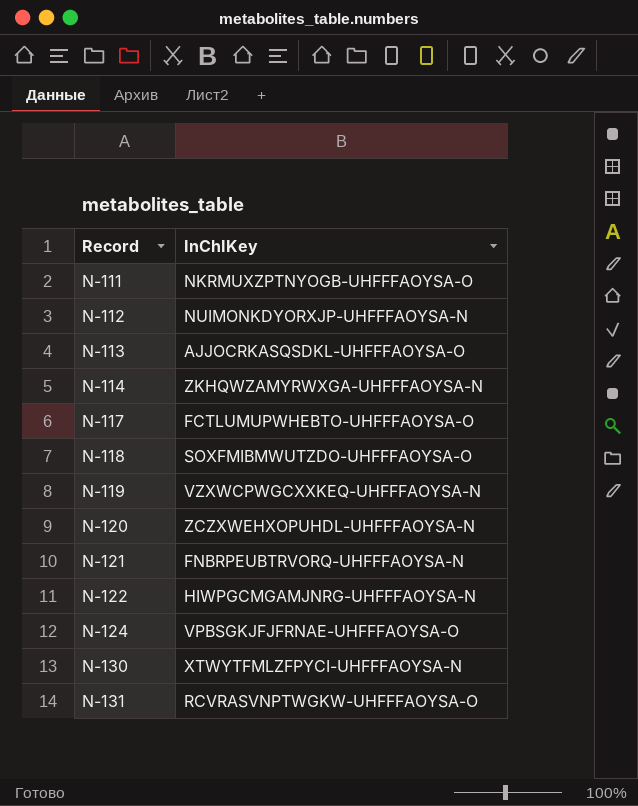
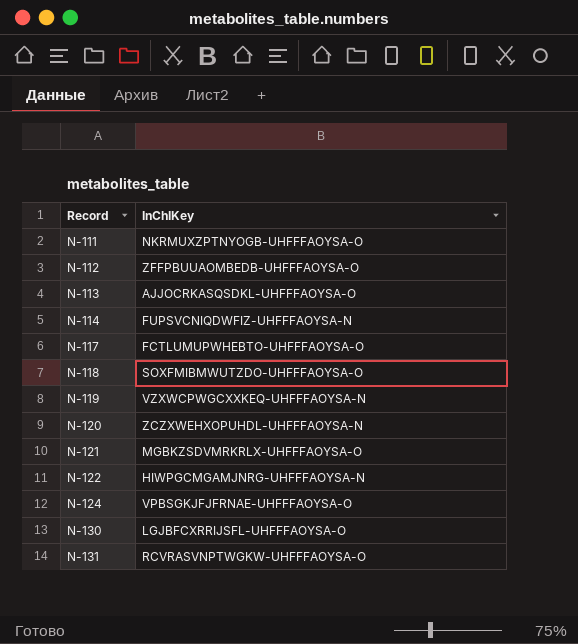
N-112 | InChIKey: NUIMONKDYORXJP-UHFFFAOYSA-N -> ZFFPBUUAOMBEDB-UHFFFAOYSA-O
N-114 | InChIKey: ZKHQWZAMYRWXGA-UHFFFAOYSA-N -> FUPSVCNIQDWFIZ-UHFFFAOYSA-N
N-121 | InChIKey: FNBRPEUBTRVORQ-UHFFFAOYSA-N -> MGBKZSDVMRKRLX-UHFFFAOYSA-O
N-130 | InChIKey: XTWYTFMLZFPYCI-UHFFFAOYSA-N -> LGJBFCXRRIJSFL-UHFFFAOYSA-O

